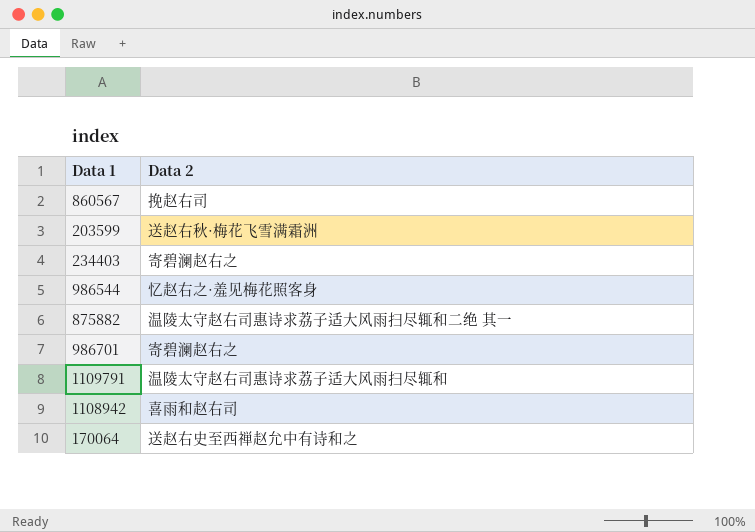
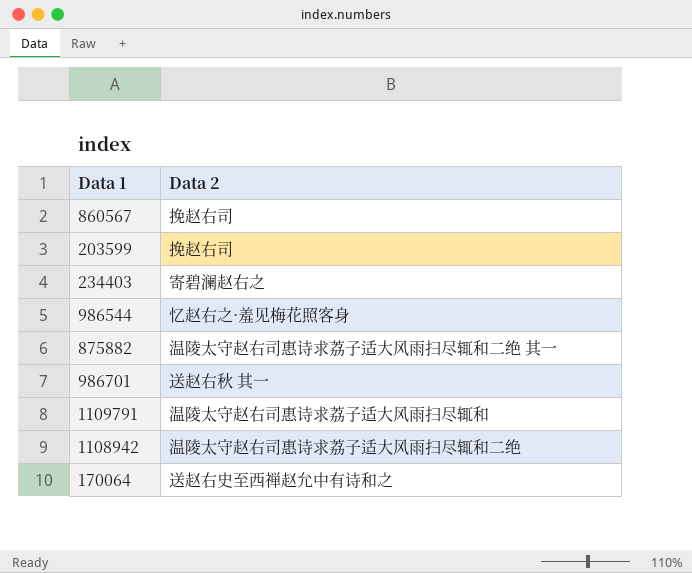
203599 | Data 2: 送赵右秋·梅花飞雪满霜洲 -> 挽赵右司
986701 | Data 2: 寄碧澜赵右之 -> 送赵右秋 其一
1108942 | Data 2: 喜雨和赵右司 -> 温陵太守赵右司惠诗求荔子适大风雨扫尽辄和二绝

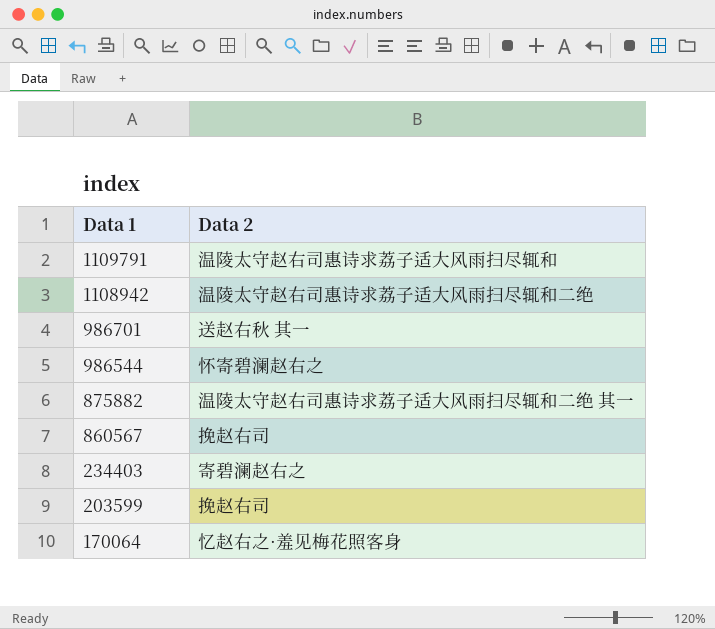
row order: none -> Data 1 descending
986544 | Data 2: 忆赵右之·羞见梅花照客身 -> 怀寄碧澜赵右之
170064 | Data 2: 送赵右史至西禅赵允中有诗和之 -> 忆赵右之·羞见梅花照客身

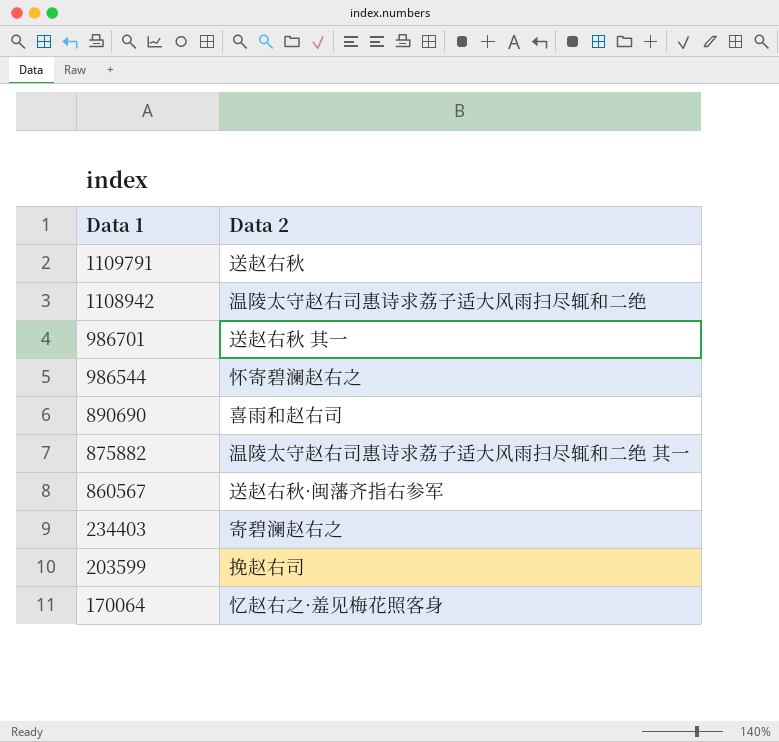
1109791 | Data 2: 温陵太守赵右司惠诗求荔子适大风雨扫尽辄和 -> 送赵右秋
row 890690: none -> 喜雨和赵右司
860567 | Data 2: 挽赵右司 -> 送赵右秋·闽藩齐指右参军

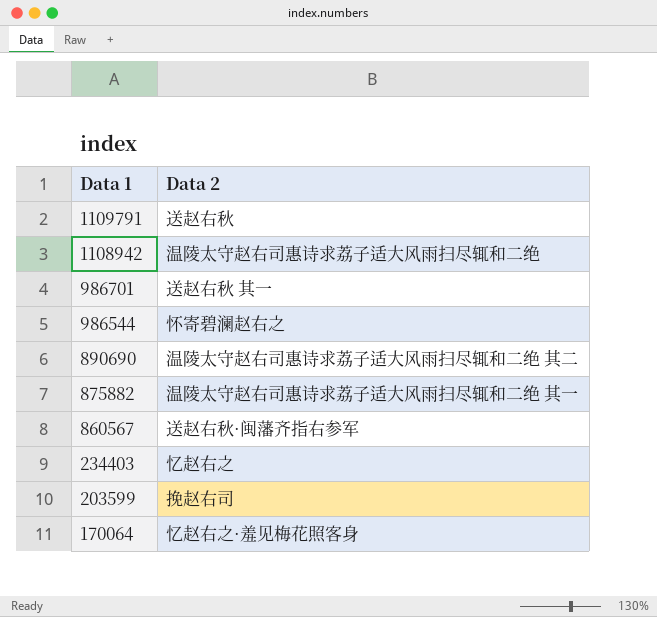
890690 | Data 2: 喜雨和赵右司 -> 温陵太守赵右司惠诗求荔子适大风雨扫尽辄和二绝 其二
234403 | Data 2: 寄碧澜赵右之 -> 忆赵右之

